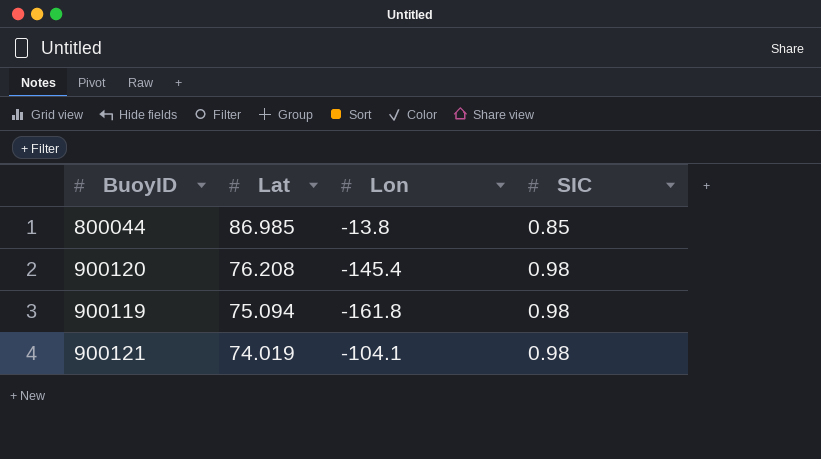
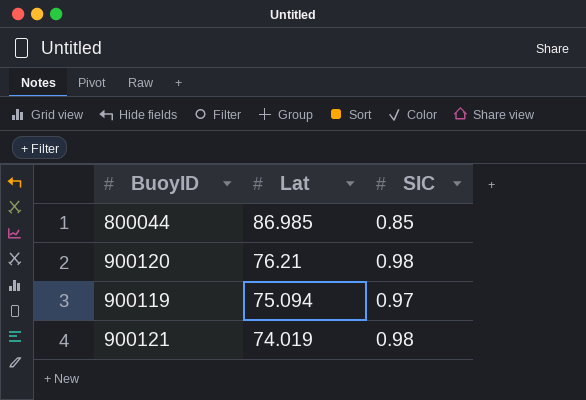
column Lon | position: 3 -> none
900120 | Lat: 76.208 -> 76.21
900119 | SIC: 0.98 -> 0.97

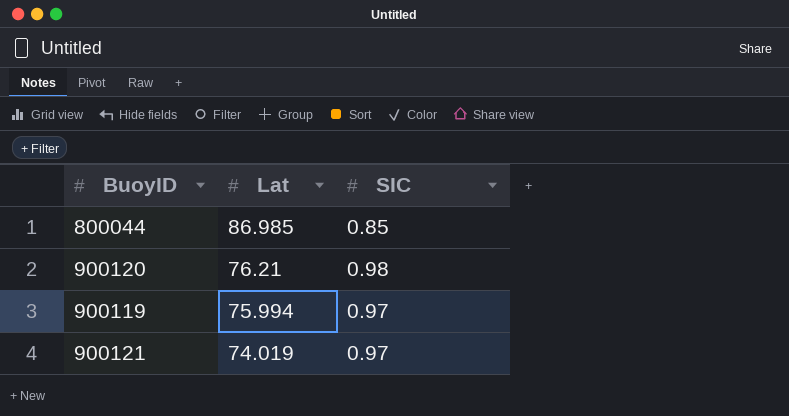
900119 | Lat: 75.094 -> 75.994
900121 | SIC: 0.98 -> 0.97

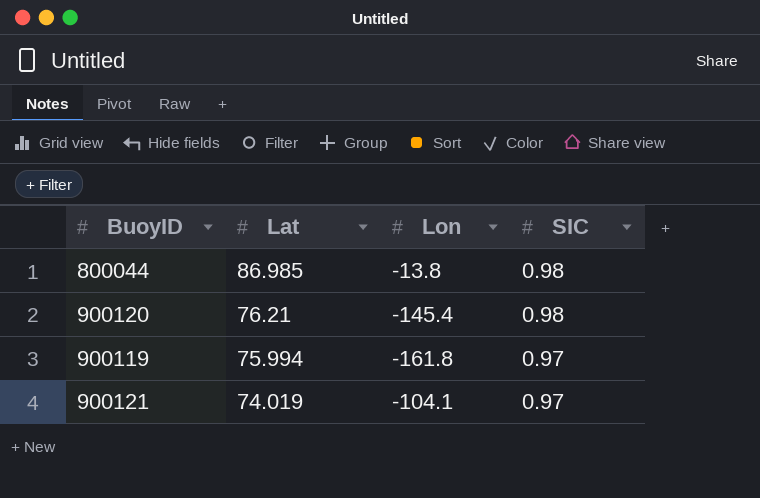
column Lon | position: none -> 3
800044 | SIC: 0.85 -> 0.98

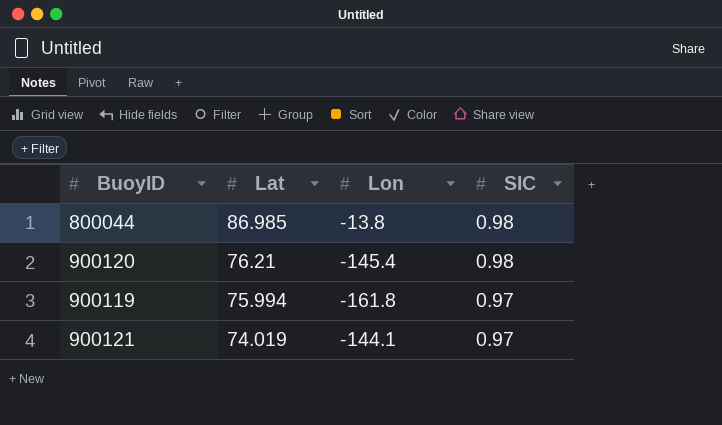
900121 | Lon: -104.1 -> -144.1

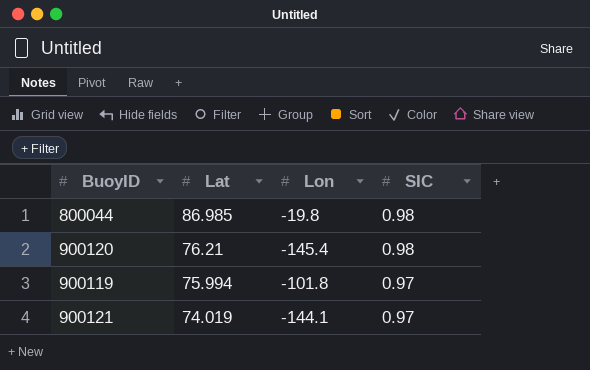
800044 | Lon: -13.8 -> -19.8
900119 | Lon: -161.8 -> -101.8

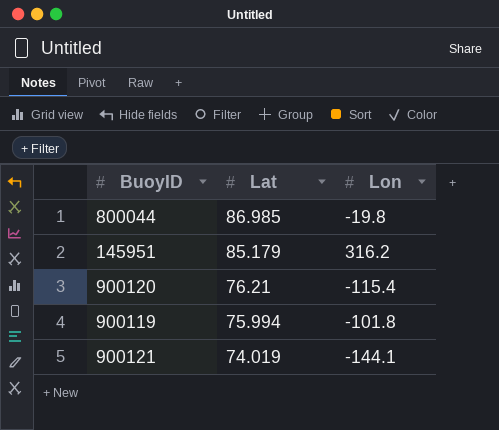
column SIC | position: 4 -> none
row 145951: none -> 85.179 | 316.2
900120 | Lon: -145.4 -> -115.4

